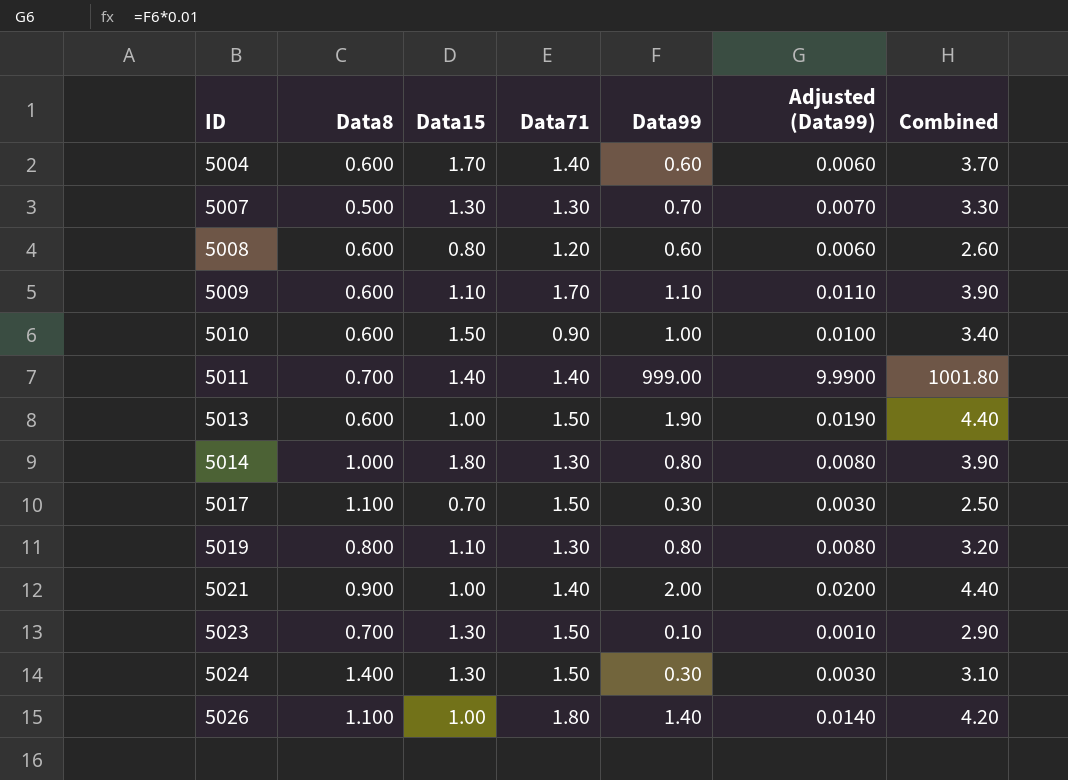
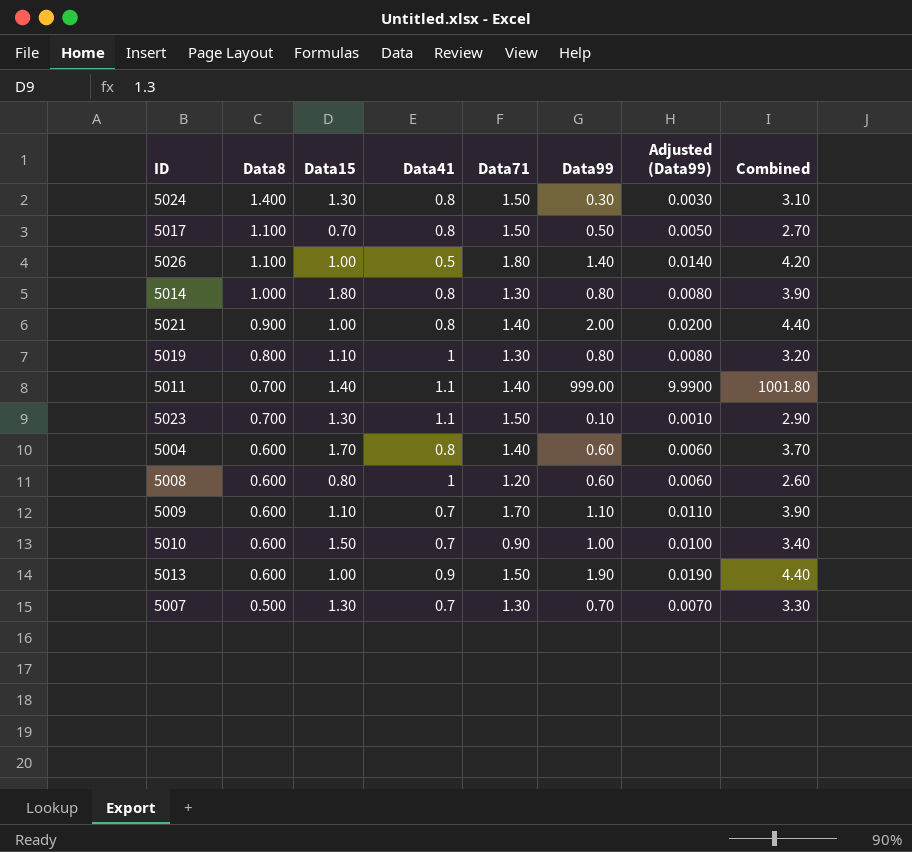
row order: ID ascending -> Data8 descending
column Data41 | position: none -> 4
5017 | Data99: 0.30 -> 0.50
5017 | Adjusted (Data99): 0.0030 -> 0.0050
5017 | Combined: 2.50 -> 2.70

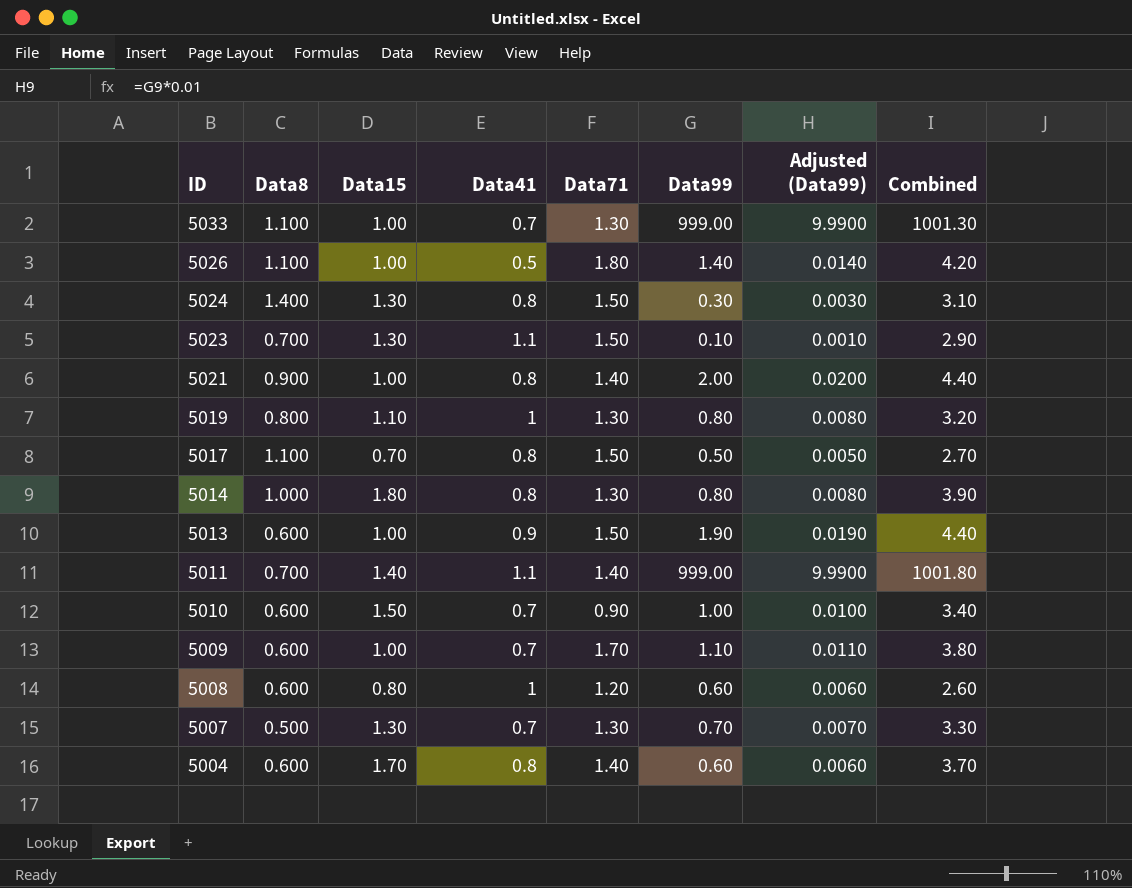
row order: Data8 descending -> ID descending
row 5033: none -> 1.100 | 1.00 | 0.7 | 1.30 | 999.00 | 9.9900 | 1001.30
5009 | Data15: 1.10 -> 1.00
5009 | Combined: 3.90 -> 3.80

